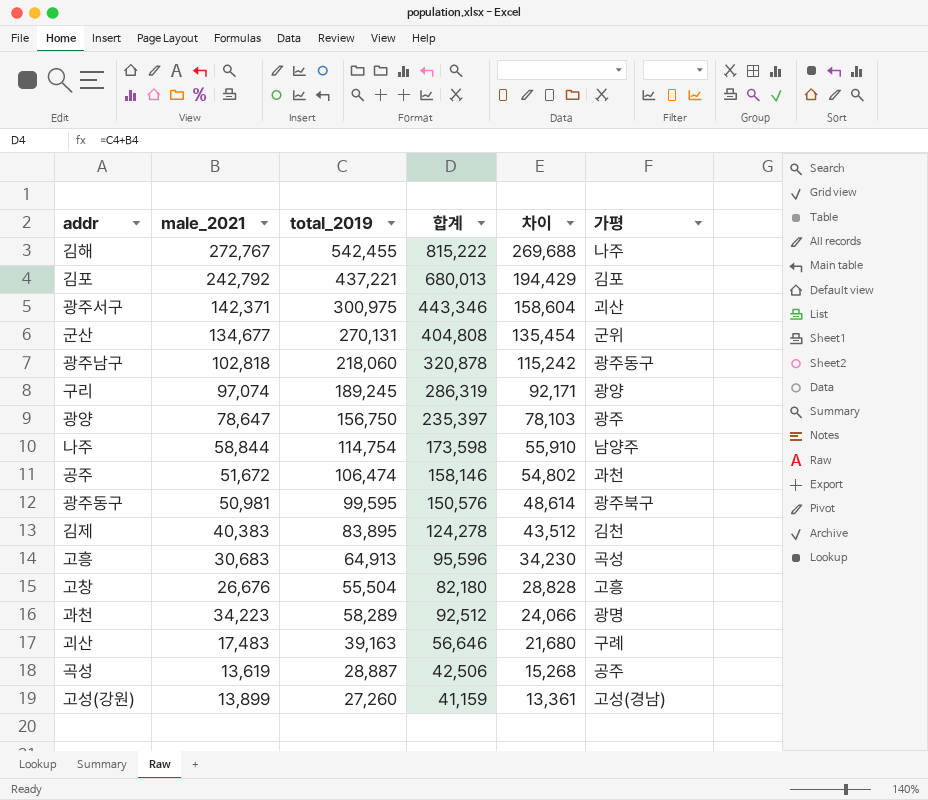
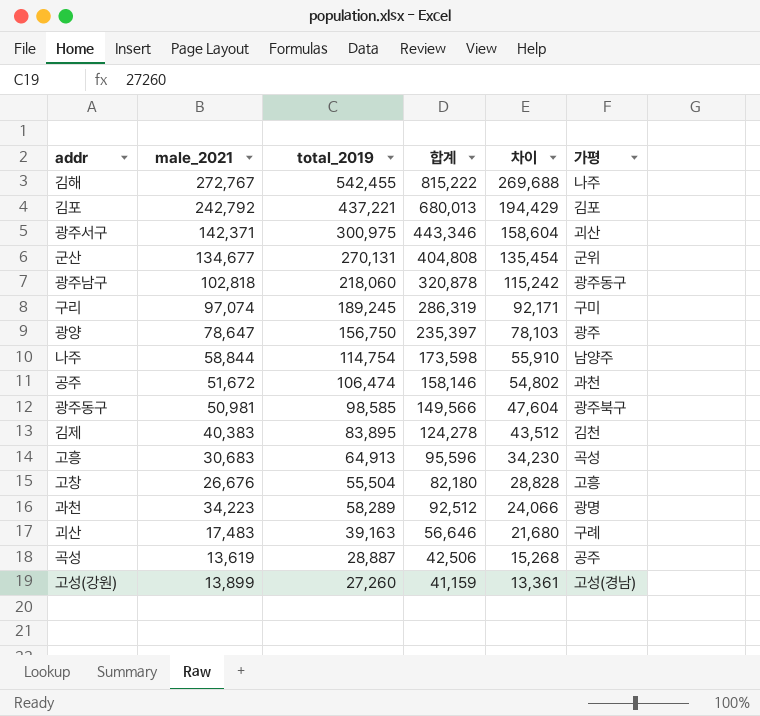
구리 | 가평: 광양 -> 구미
광주동구 | total_2019: 99,595 -> 98,585
광주동구 | 합계: 150,576 -> 149,566
광주동구 | 차이: 48,614 -> 47,604

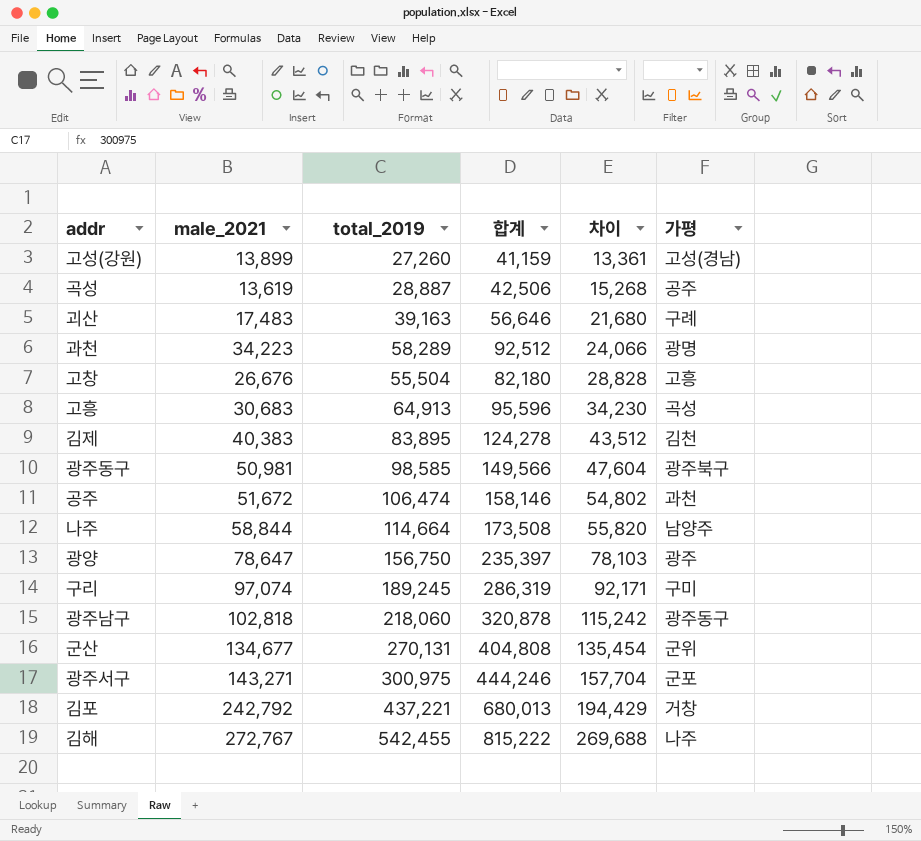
row order: 차이 descending -> 차이 ascending
나주 | total_2019: 114,754 -> 114,664
나주 | 합계: 173,598 -> 173,508
나주 | 차이: 55,910 -> 55,820
광주서구 | male_2021: 142,371 -> 143,271
광주서구 | 합계: 443,346 -> 444,246
광주서구 | 차이: 158,604 -> 157,704
광주서구 | 가평: 괴산 -> 군포
김포 | 가평: 김포 -> 거창

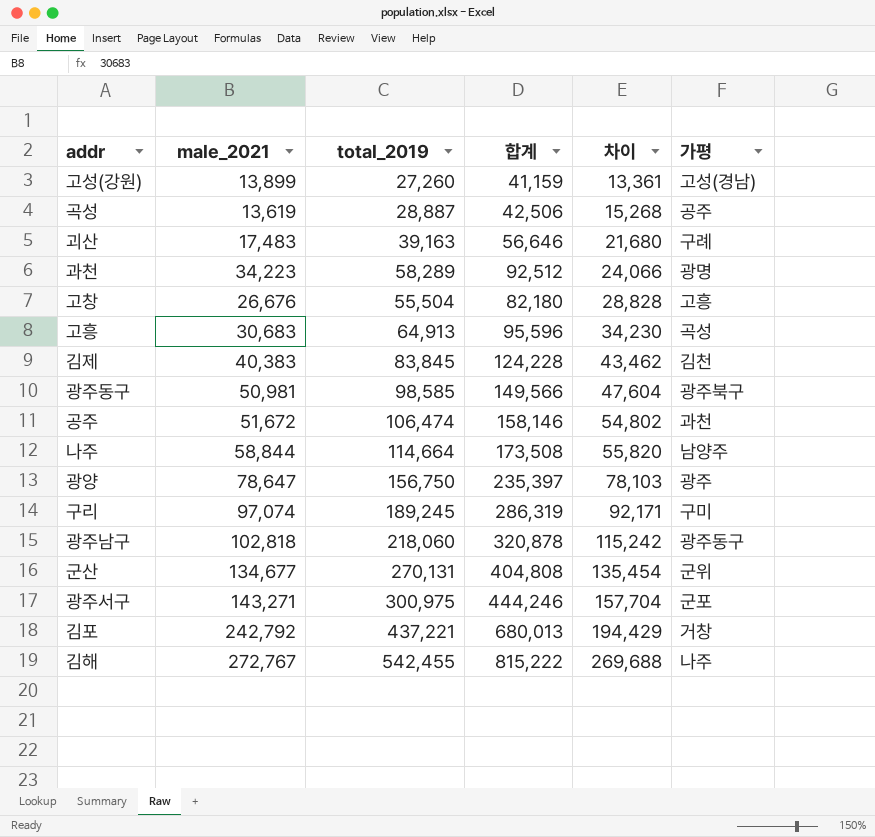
김제 | total_2019: 83,895 -> 83,845
김제 | 합계: 124,278 -> 124,228
김제 | 차이: 43,512 -> 43,462

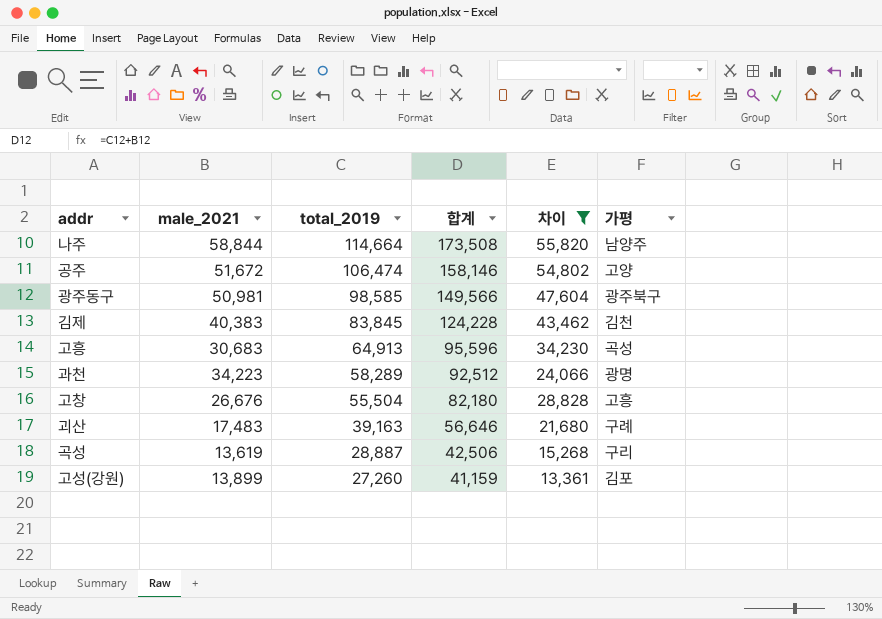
filter: none -> 차이 <= 55,820
row order: 차이 ascending -> total_2019 descending
공주 | 가평: 과천 -> 고양
곡성 | 가평: 공주 -> 구리
고성(강원) | 가평: 고성(경남) -> 김포

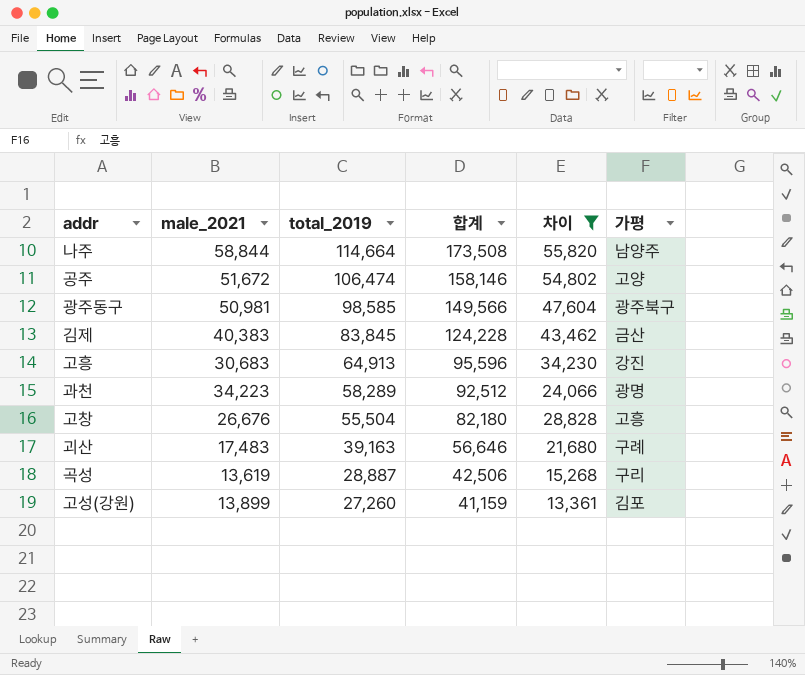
김제 | 가평: 김천 -> 금산
고흥 | 가평: 곡성 -> 강진

